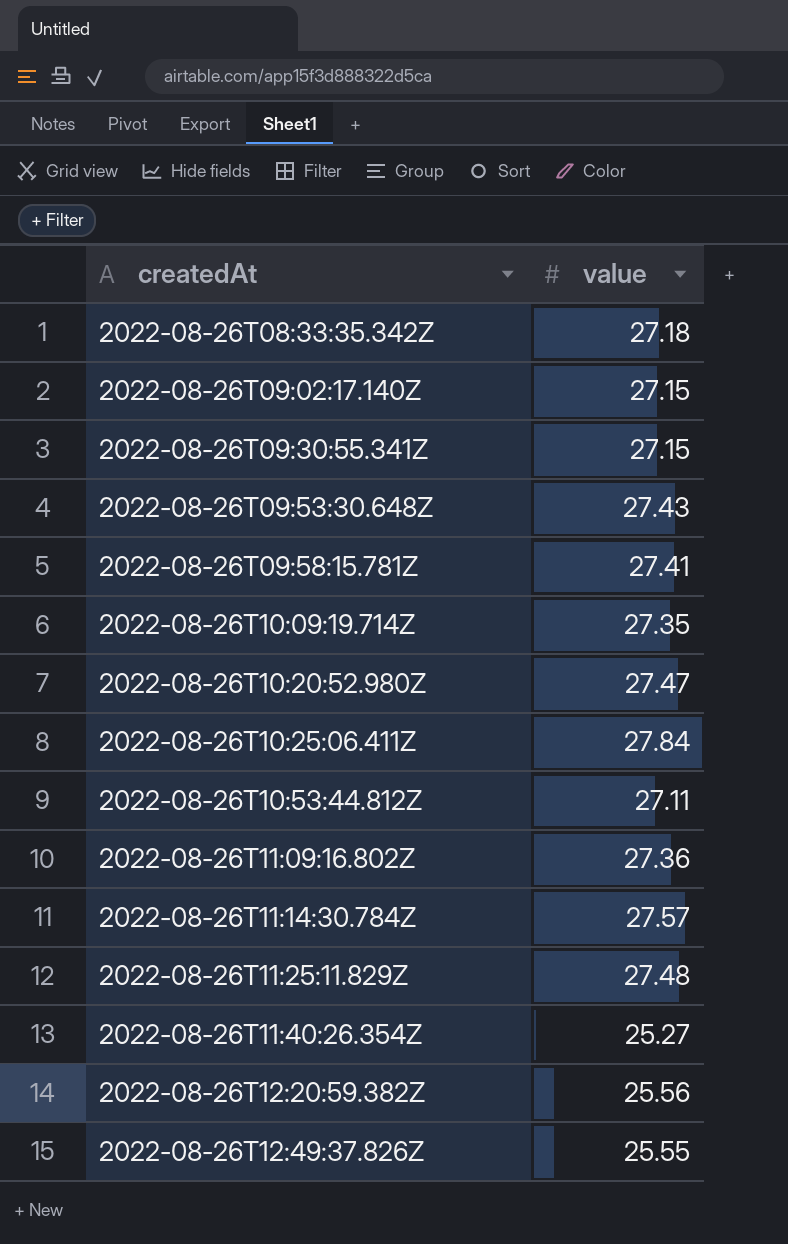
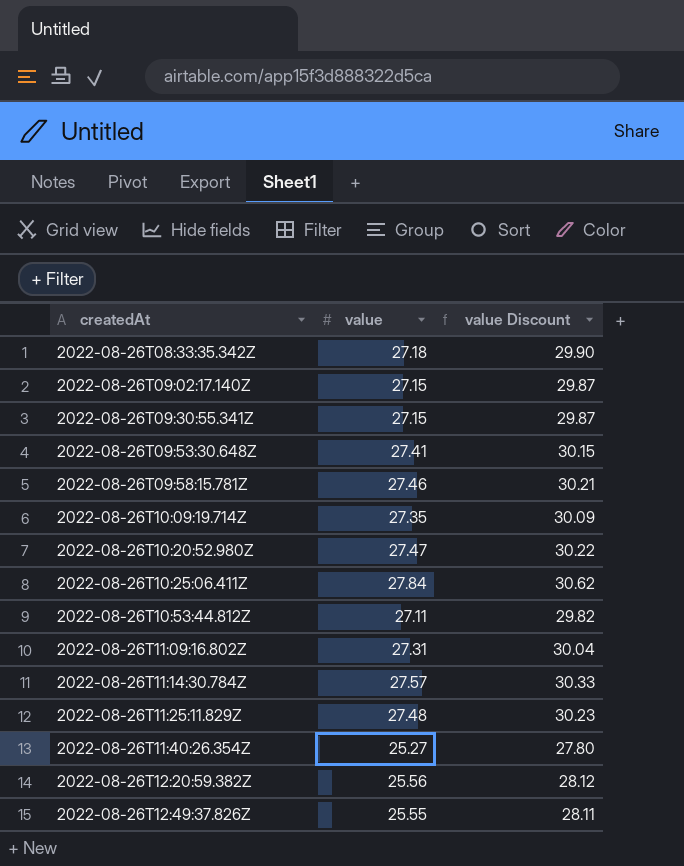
column value Discount | formula: none -> [value] * 1.1
2022-08-26T09:53:30.648Z | value: 27.43 -> 27.41
2022-08-26T09:58:15.781Z | value: 27.41 -> 27.46
2022-08-26T11:09:16.802Z | value: 27.36 -> 27.31

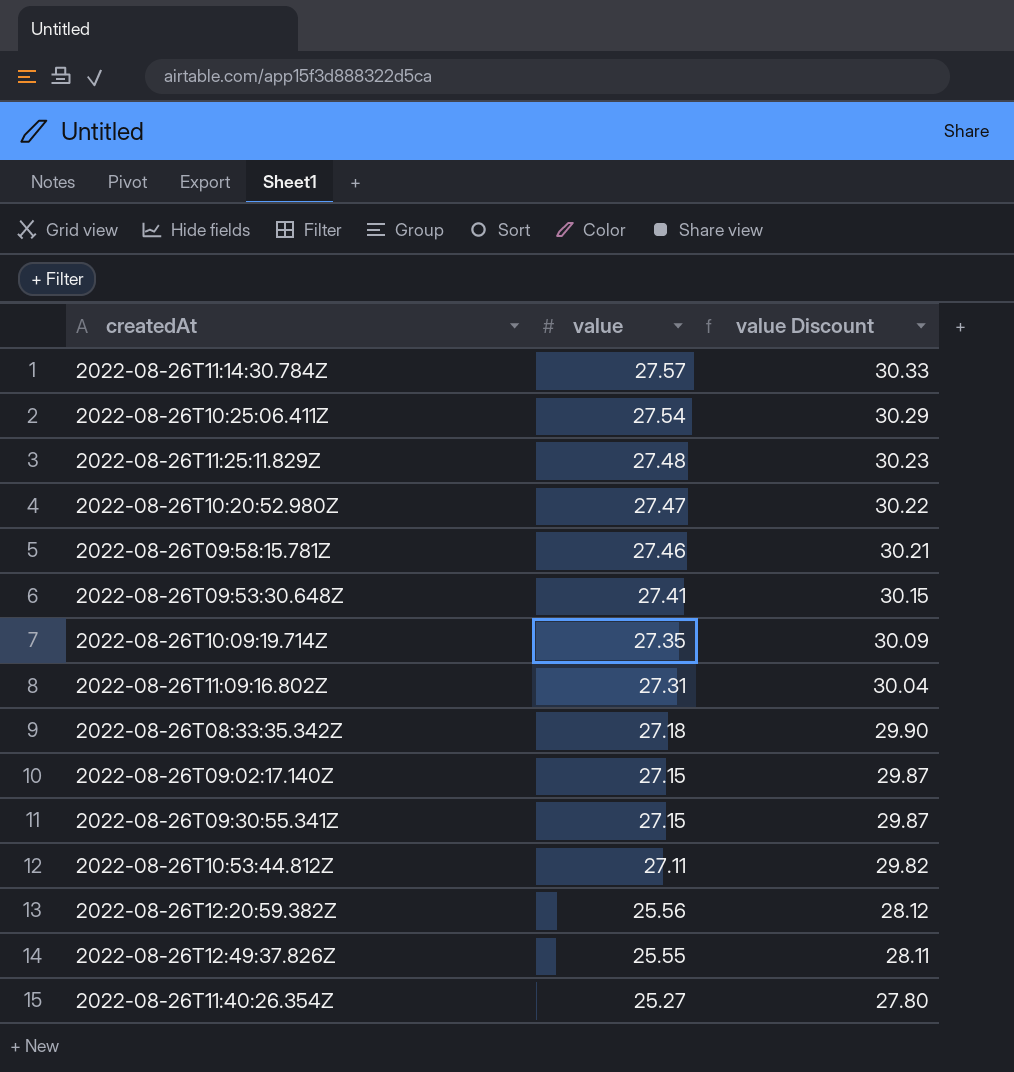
row order: createdAt ascending -> value descending
2022-08-26T10:25:06.411Z | value: 27.84 -> 27.54
2022-08-26T10:25:06.411Z | value Discount: 30.62 -> 30.29

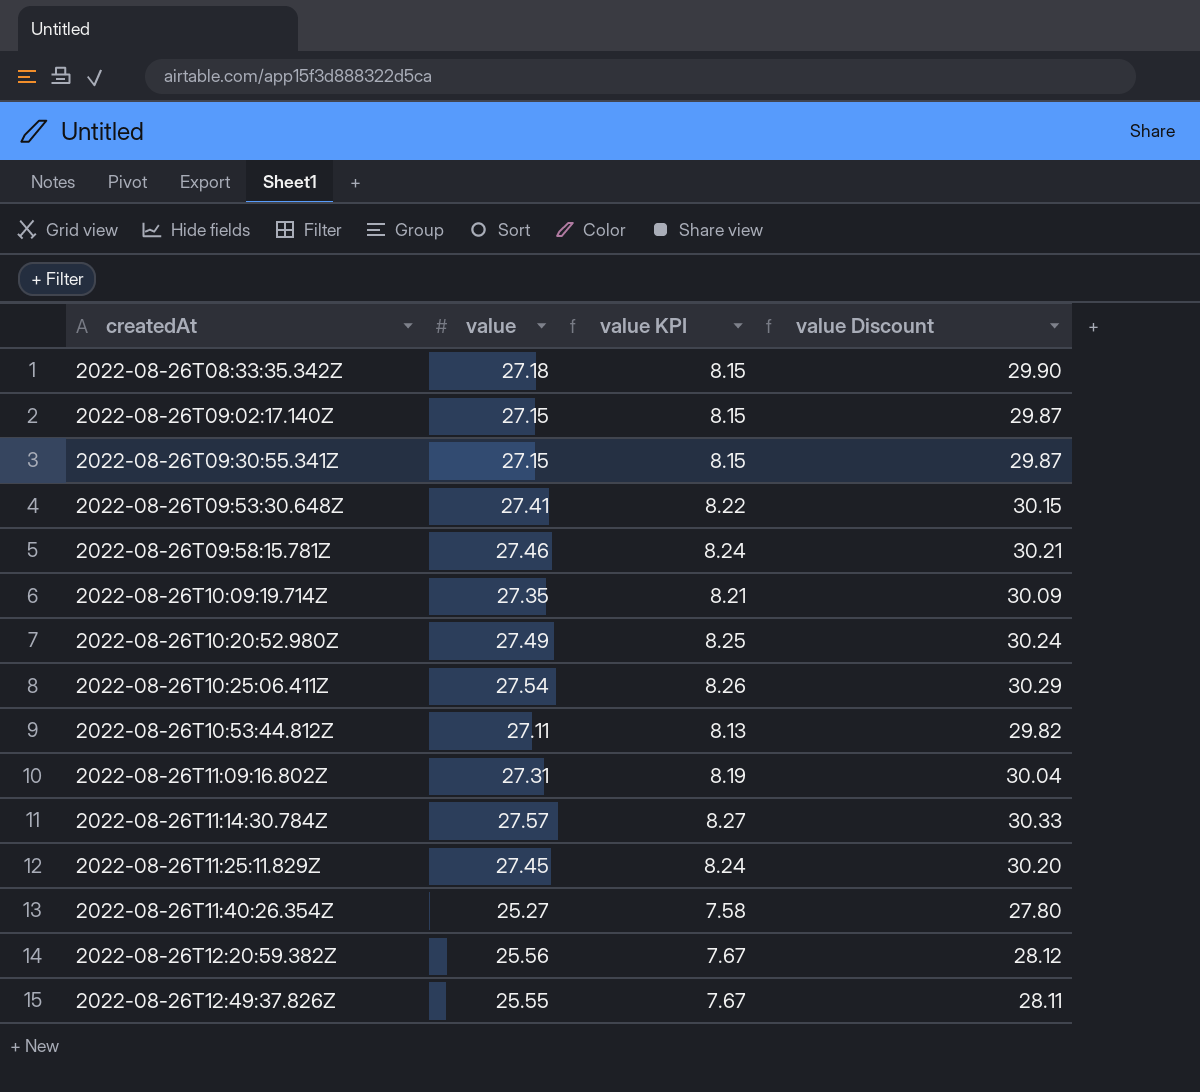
row order: value descending -> createdAt ascending
column value KPI | formula: none -> [value] * 0.3
2022-08-26T10:20:52.980Z | value: 27.47 -> 27.49
2022-08-26T10:20:52.980Z | value Discount: 30.22 -> 30.24
2022-08-26T11:25:11.829Z | value: 27.48 -> 27.45
2022-08-26T11:25:11.829Z | value Discount: 30.23 -> 30.20

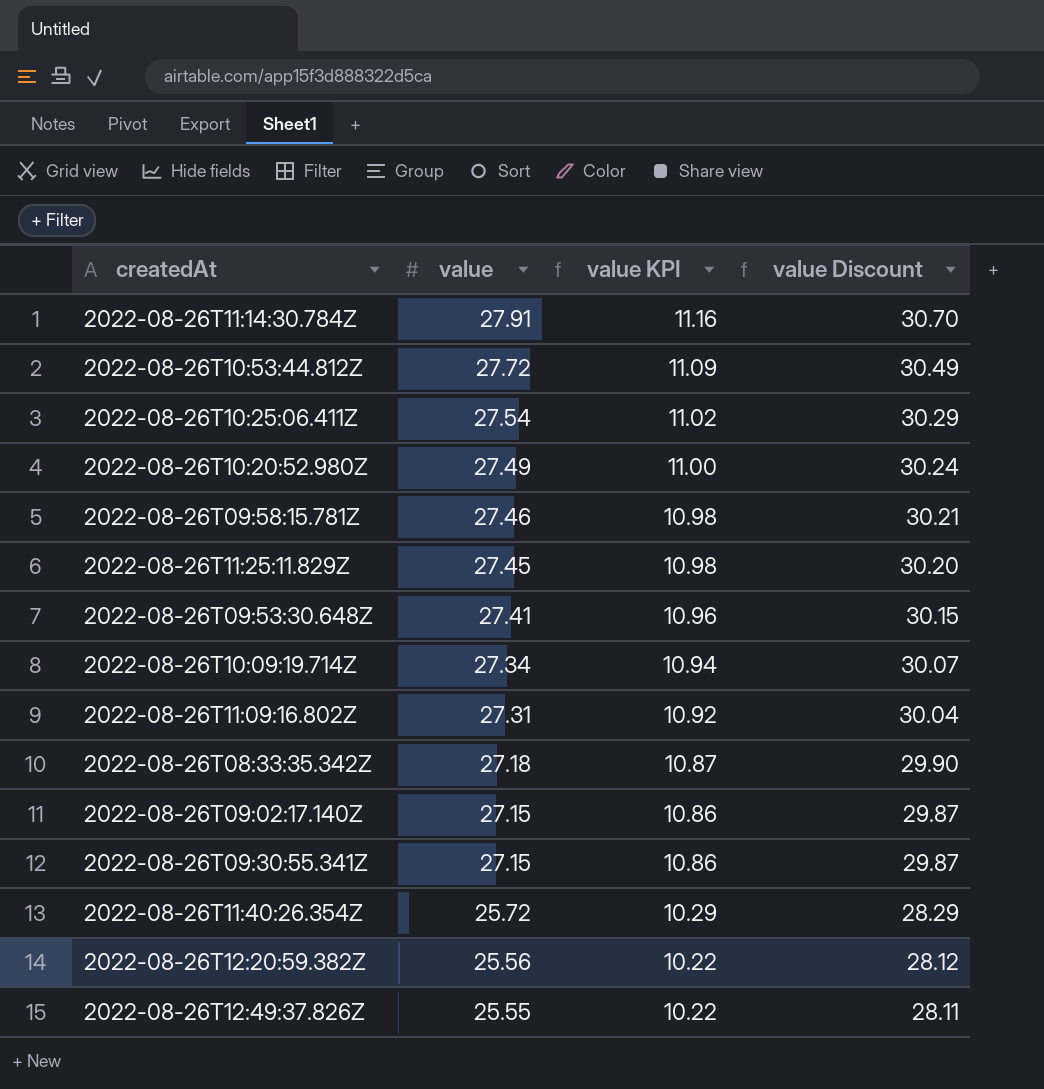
row order: createdAt ascending -> value descending
column value KPI | formula: [value] * 0.3 -> [value] * 0.4
2022-08-26T11:14:30.784Z | value: 27.57 -> 27.91
2022-08-26T11:14:30.784Z | value Discount: 30.33 -> 30.70
2022-08-26T10:53:44.812Z | value: 27.11 -> 27.72
2022-08-26T10:53:44.812Z | value Discount: 29.82 -> 30.49
2022-08-26T10:09:19.714Z | value: 27.35 -> 27.34
2022-08-26T10:09:19.714Z | value Discount: 30.09 -> 30.07
2022-08-26T11:40:26.354Z | value: 25.27 -> 25.72
2022-08-26T11:40:26.354Z | value Discount: 27.80 -> 28.29

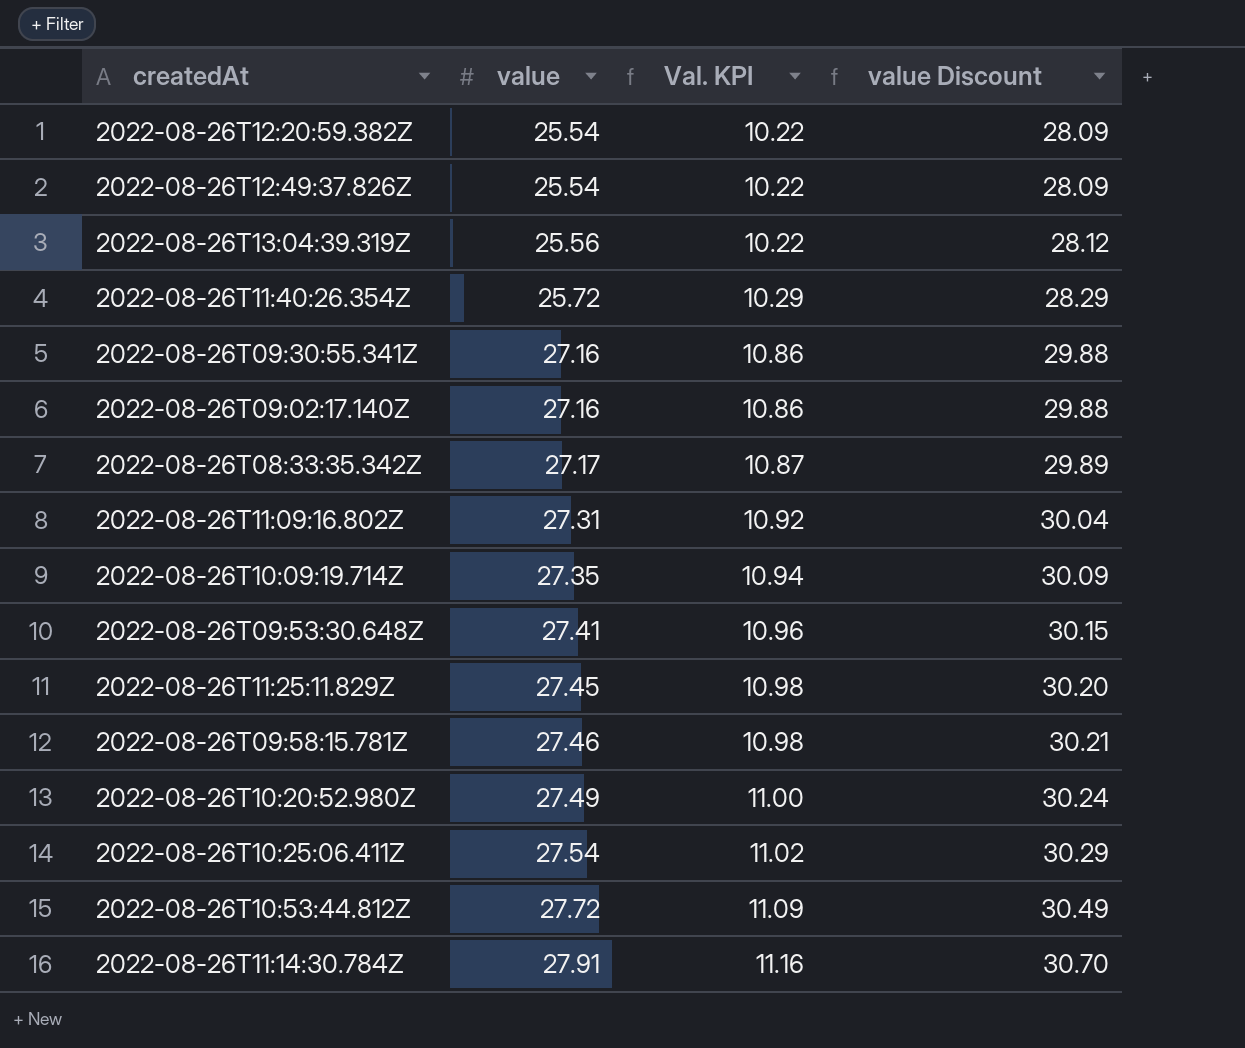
row order: value descending -> value ascending
column name: value KPI -> Val. KPI
2022-08-26T12:20:59.382Z | value: 25.56 -> 25.54
2022-08-26T12:20:59.382Z | value Discount: 28.12 -> 28.09
2022-08-26T12:49:37.826Z | value: 25.55 -> 25.54
2022-08-26T12:49:37.826Z | value Discount: 28.11 -> 28.09
row 2022-08-26T13:04:39.319Z: none -> 25.56 | 10.22 | 28.12
2022-08-26T09:30:55.341Z | value: 27.15 -> 27.16
2022-08-26T09:30:55.341Z | value Discount: 29.87 -> 29.88
2022-08-26T09:02:17.140Z | value: 27.15 -> 27.16
2022-08-26T09:02:17.140Z | value Discount: 29.87 -> 29.88
2022-08-26T08:33:35.342Z | value: 27.18 -> 27.17
2022-08-26T08:33:35.342Z | value Discount: 29.90 -> 29.89
2022-08-26T10:09:19.714Z | value: 27.34 -> 27.35
2022-08-26T10:09:19.714Z | value Discount: 30.07 -> 30.09

